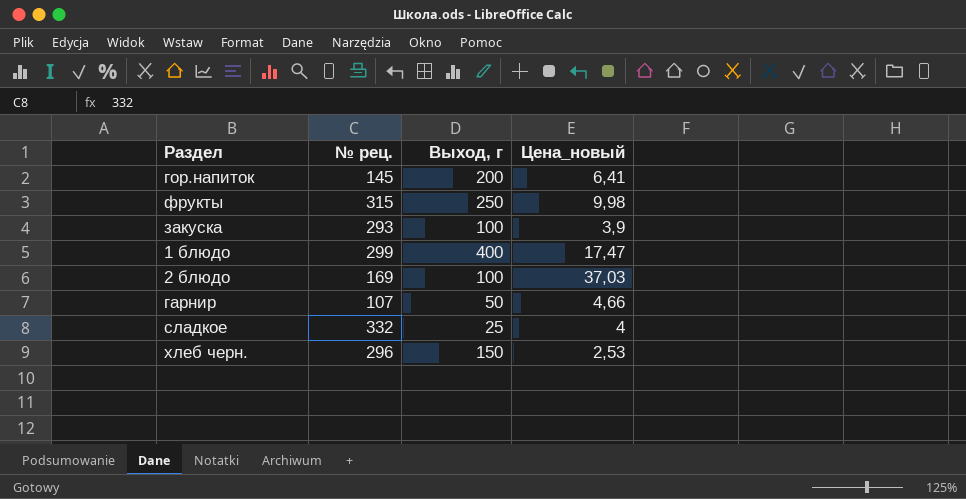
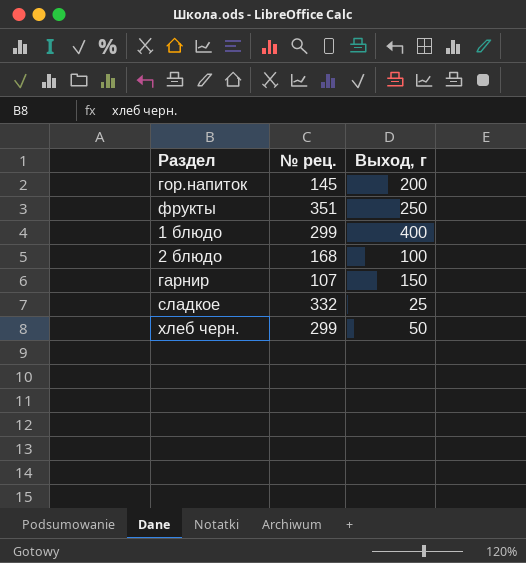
column Цена_новый | position: 4 -> none
row закуска: 293 | 100 | 3,9 -> none
фрукты | № рец.: 315 -> 351
2 блюдо | № рец.: 169 -> 168
гарнир | Выход, г: 50 -> 150
хлеб черн. | № рец.: 296 -> 299
хлеб черн. | Выход, г: 150 -> 50

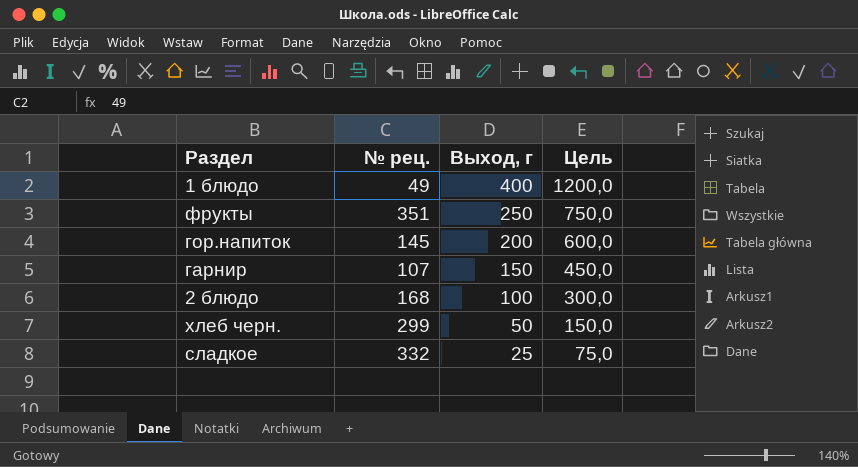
row order: none -> Выход, г descending
column Цель | formula: none -> [Выход, г] * 3
1 блюдо | № рец.: 299 -> 49

